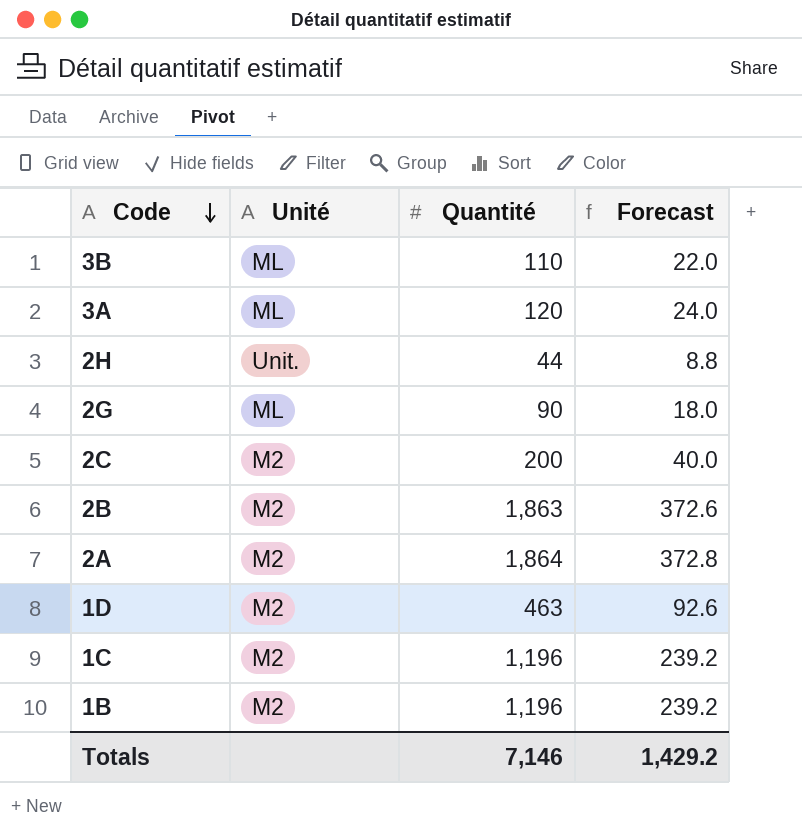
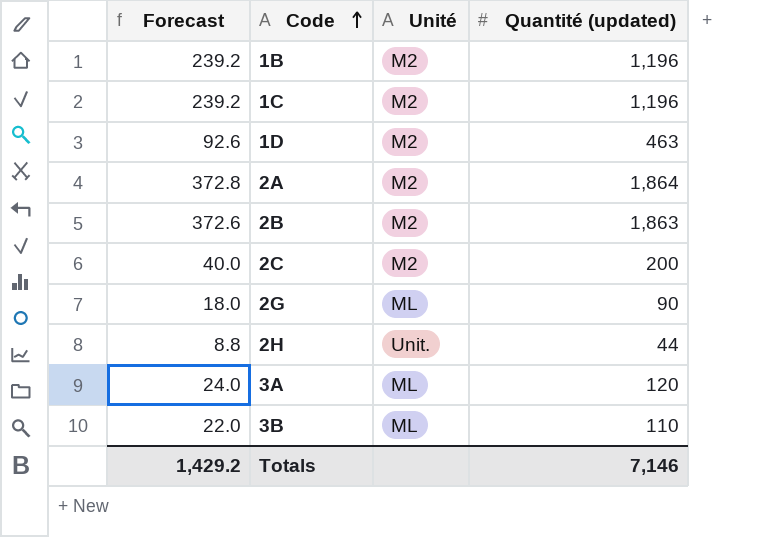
row order: Code descending -> Code ascending
column Forecast | position: 4 -> 1
column name: Quantité -> Quantité (updated)

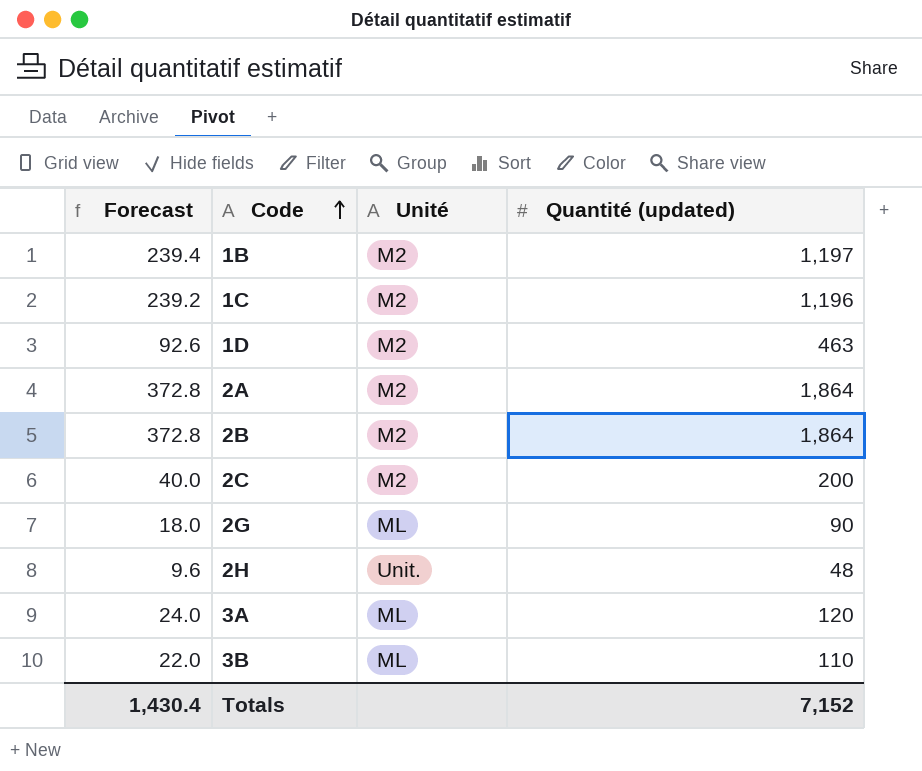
1B | Forecast: 239.2 -> 239.4
1B | Quantité (updated): 1,196 -> 1,197
2B | Forecast: 372.6 -> 372.8
2B | Quantité (updated): 1,863 -> 1,864
2H | Forecast: 8.8 -> 9.6
2H | Quantité (updated): 44 -> 48
Totals | Forecast: 1,429.2 -> 1,430.4
Totals | Quantité (updated): 7,146 -> 7,152

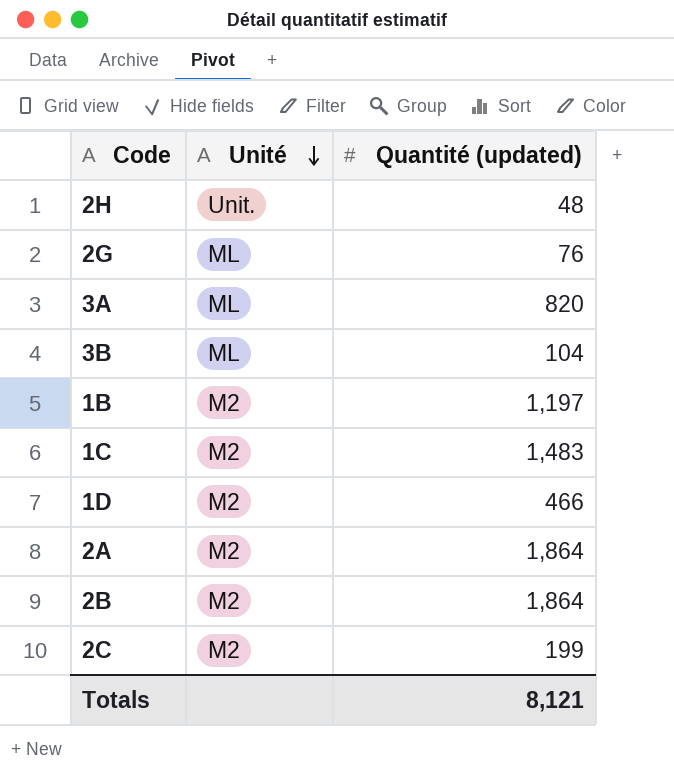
row order: Code ascending -> Unité descending
column Forecast | formula: [Quantité (updated)] * 0.2 -> none
2G | Quantité (updated): 90 -> 76
3A | Quantité (updated): 120 -> 820
3B | Quantité (updated): 110 -> 104
1C | Quantité (updated): 1,196 -> 1,483
1D | Quantité (updated): 463 -> 466
2C | Quantité (updated): 200 -> 199
Totals | Quantité (updated): 7,152 -> 8,121

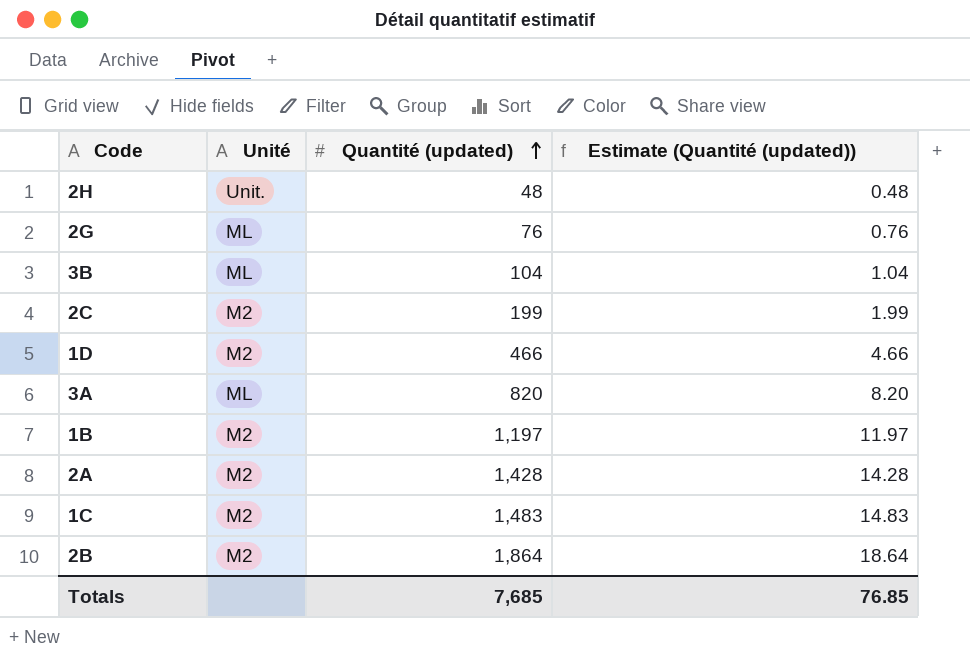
row order: Unité descending -> Quantité (updated) ascending
column Estimate (Quantité (updated)) | formula: none -> [Quantité (updated)] * 0.01
2A | Quantité (updated): 1,864 -> 1,428
Totals | Quantité (updated): 8,121 -> 7,685

